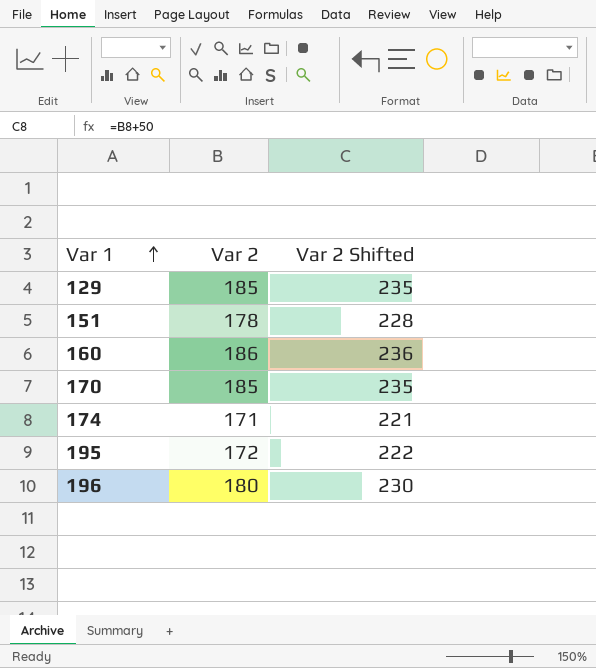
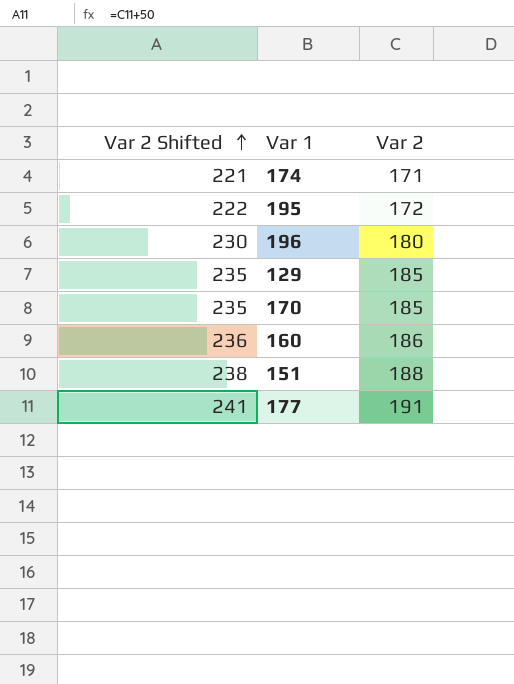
row order: Var 1 ascending -> Var 2 Shifted ascending
column Var 2 Shifted | position: 3 -> 1
151 | Var 2 Shifted: 228 -> 238
151 | Var 2: 178 -> 188
row 177: none -> 241 | 191

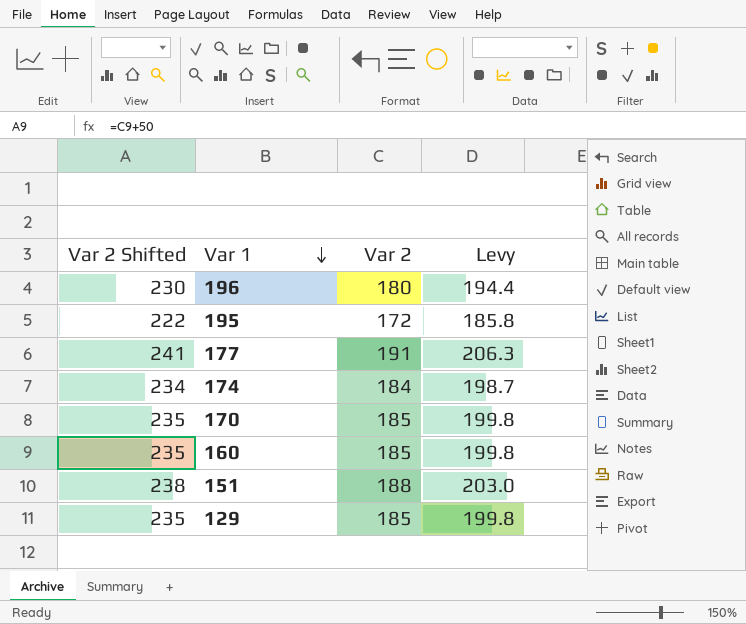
row order: Var 2 Shifted ascending -> Var 1 descending
column Levy | formula: none -> [Var 2] * 1.08
174 | Var 2 Shifted: 221 -> 234
174 | Var 2: 171 -> 184
160 | Var 2 Shifted: 236 -> 235
160 | Var 2: 186 -> 185

